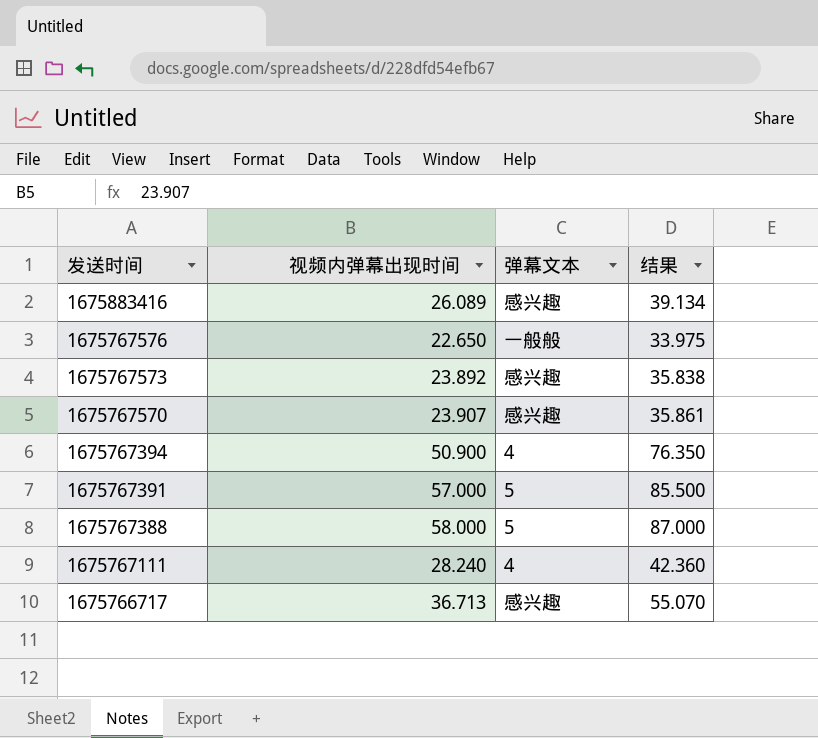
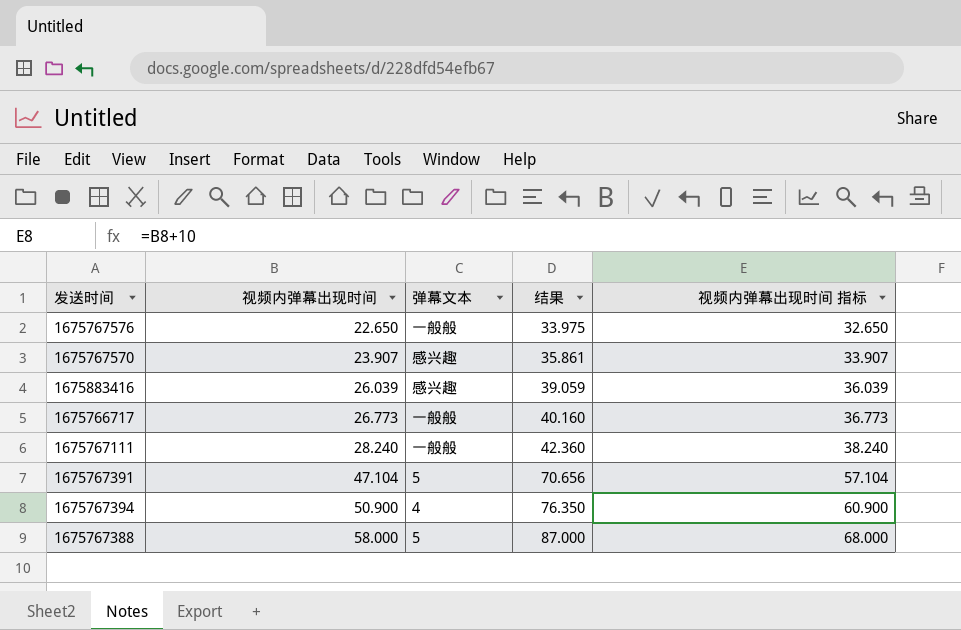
row order: 发送时间 descending -> 视频内弹幕出现时间 ascending
column 视频内弹幕出现时间 指标 | formula: none -> [视频内弹幕出现时间] + 10
row 1675767573: 23.892 | 感兴趣 | 35.838 -> none
1675883416 | 视频内弹幕出现时间: 26.089 -> 26.039
1675883416 | 结果: 39.134 -> 39.059
1675766717 | 视频内弹幕出现时间: 36.713 -> 26.773
1675766717 | 弹幕文本: 感兴趣 -> 一般般
1675766717 | 结果: 55.070 -> 40.160
1675767111 | 弹幕文本: 4 -> 一般般
1675767391 | 视频内弹幕出现时间: 57.000 -> 47.104
1675767391 | 结果: 85.500 -> 70.656

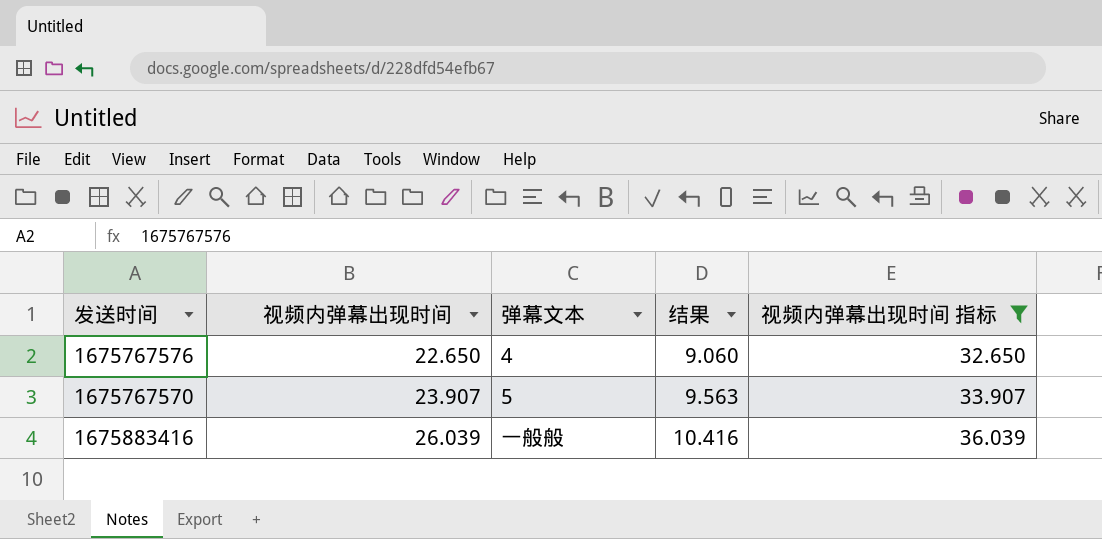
filter: none -> 视频内弹幕出现时间 指标 <= 36.039
column 结果 | formula: [视频内弹幕出现时间] * 1.5 -> [视频内弹幕出现时间] * 0.4
1675767576 | 弹幕文本: 一般般 -> 4
1675767570 | 弹幕文本: 感兴趣 -> 5
1675883416 | 弹幕文本: 感兴趣 -> 一般般

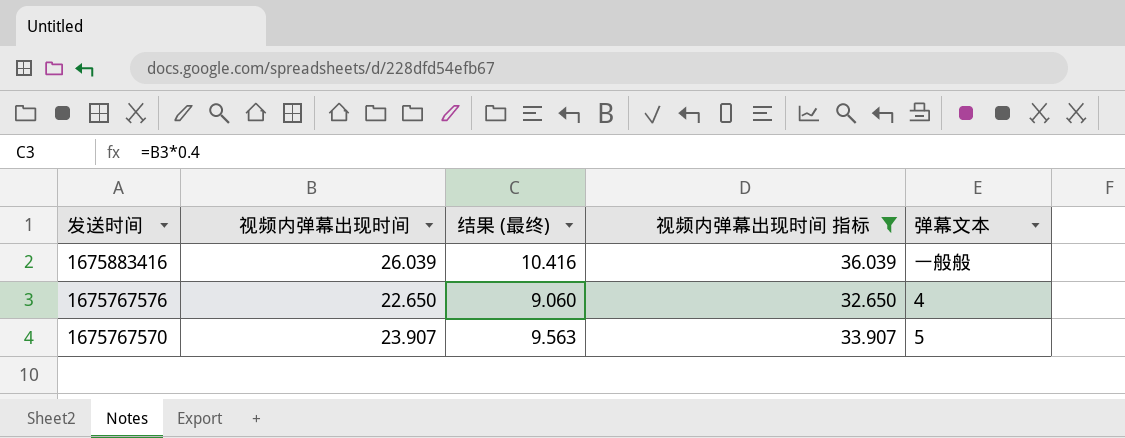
row order: 视频内弹幕出现时间 ascending -> 发送时间 descending
column name: 结果 -> 结果 (最终)
column 弹幕文本 | position: 3 -> 5

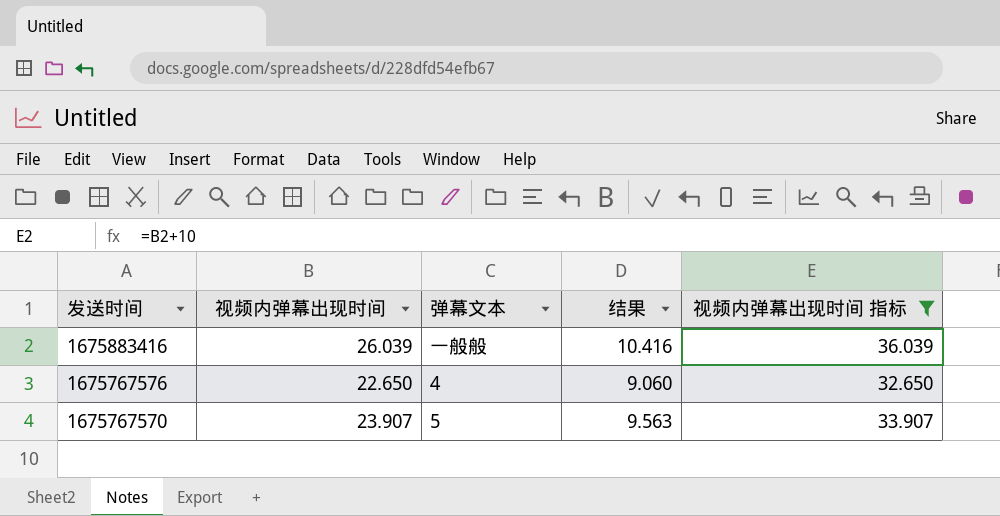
column 弹幕文本 | position: 5 -> 3
column name: 结果 (最终) -> 结果

